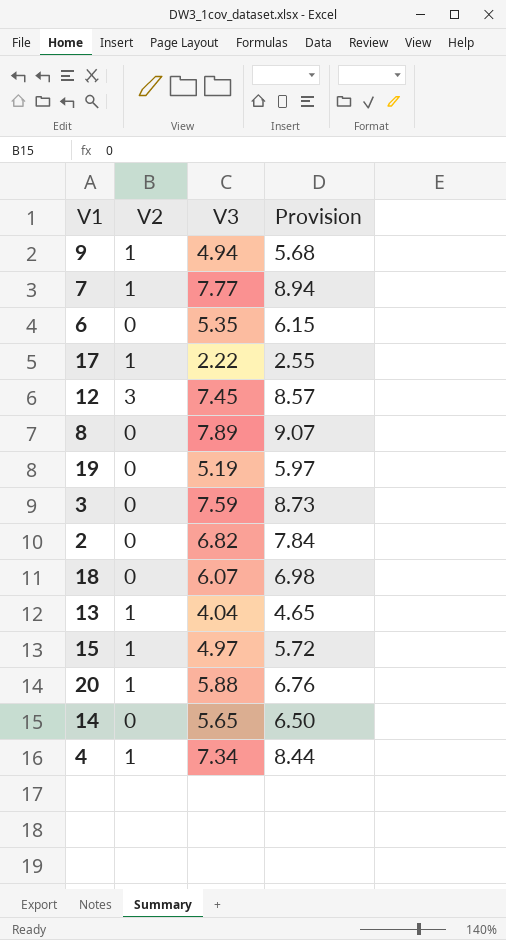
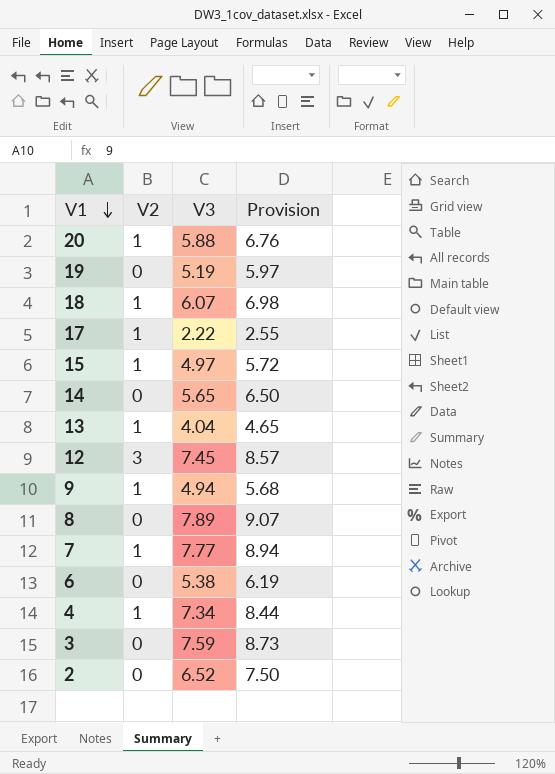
row order: none -> V1 descending
18 | V2: 0 -> 1
6 | V3: 5.35 -> 5.38
6 | Provision: 6.15 -> 6.19
2 | V3: 6.82 -> 6.52
2 | Provision: 7.84 -> 7.50

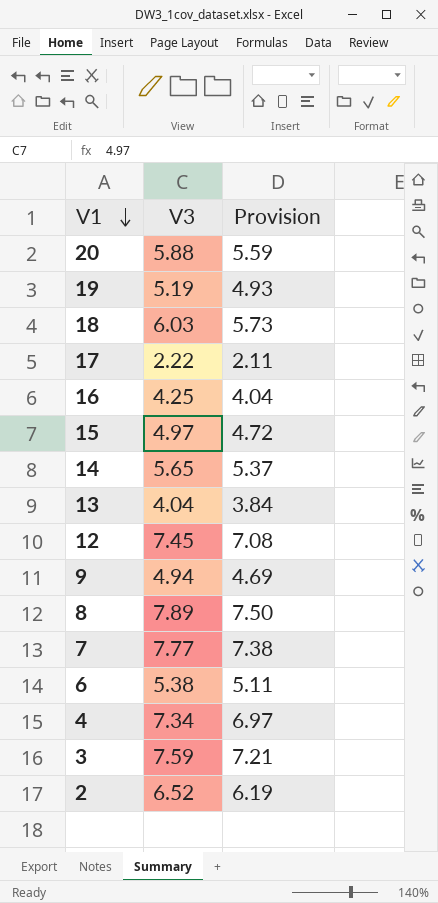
column V2 | position: 2 -> none
column Provision | formula: [V3] * 1.15 -> [V3] * 0.95
18 | V3: 6.07 -> 6.03
row 16: none -> 4.25 | 4.04

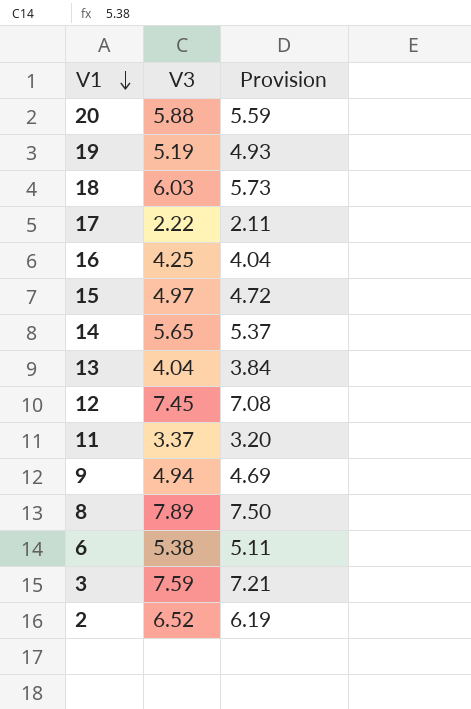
row 7: 7.77 | 7.38 -> none
row 4: 7.34 | 6.97 -> none
row 11: none -> 3.37 | 3.20

